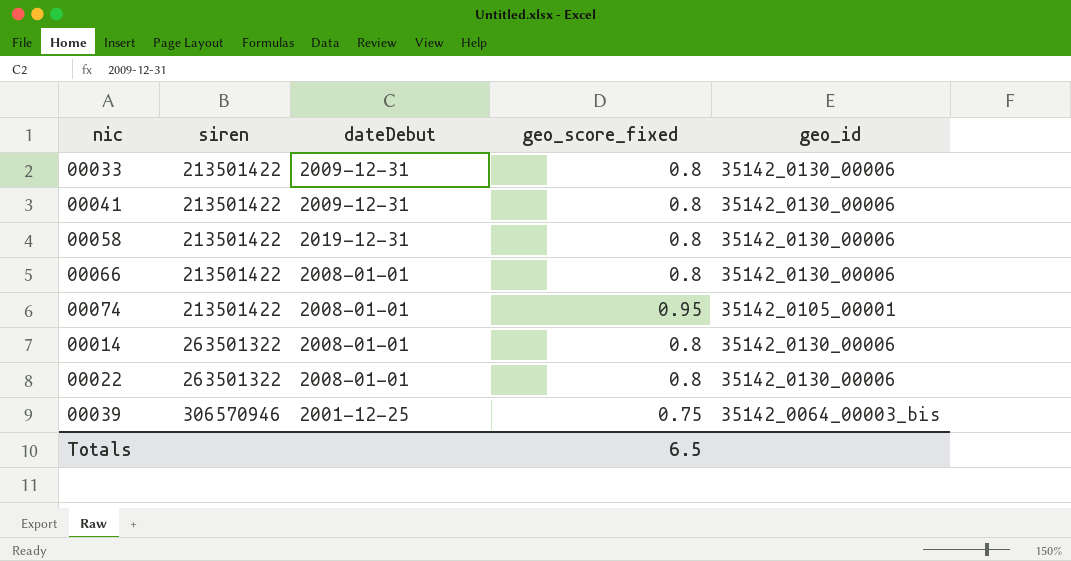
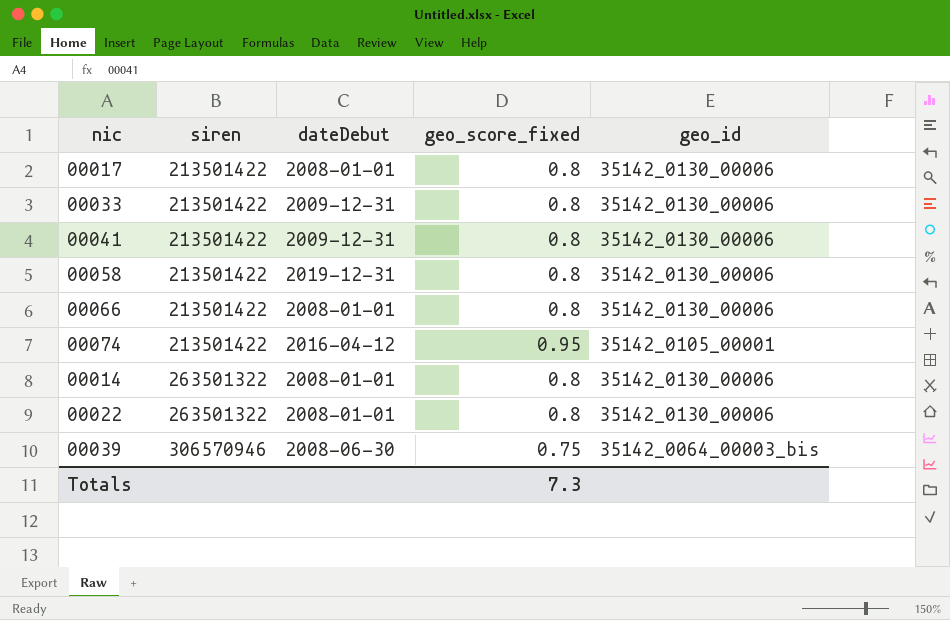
row 00017: none -> 213501422 | 2008-01-01 | 0.8 | 35142_0130_00006
00074 | dateDebut: 2008-01-01 -> 2016-04-12
00039 | dateDebut: 2001-12-25 -> 2008-06-30
Totals | geo_score_fixed: 6.5 -> 7.3

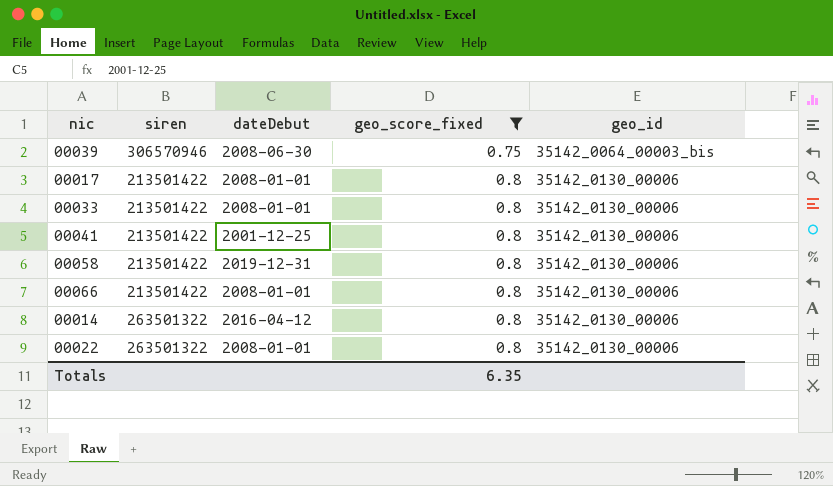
filter: none -> geo_score_fixed != 0.95
row order: siren ascending -> geo_score_fixed ascending
00033 | dateDebut: 2009-12-31 -> 2008-01-01
00041 | dateDebut: 2009-12-31 -> 2001-12-25
00014 | dateDebut: 2008-01-01 -> 2016-04-12
Totals | geo_score_fixed: 7.3 -> 6.35

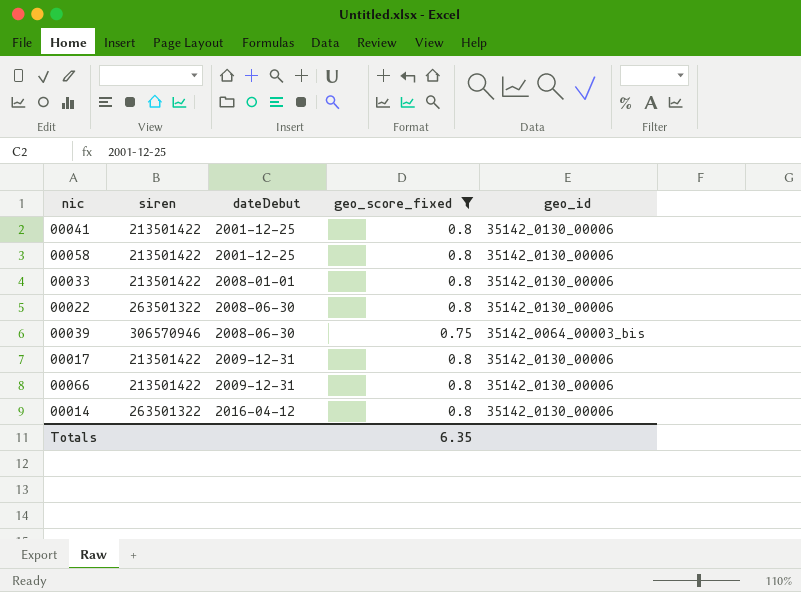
row order: geo_score_fixed ascending -> dateDebut ascending
00058 | dateDebut: 2019-12-31 -> 2001-12-25
00022 | dateDebut: 2008-01-01 -> 2008-06-30
00017 | dateDebut: 2008-01-01 -> 2009-12-31
00066 | dateDebut: 2008-01-01 -> 2009-12-31

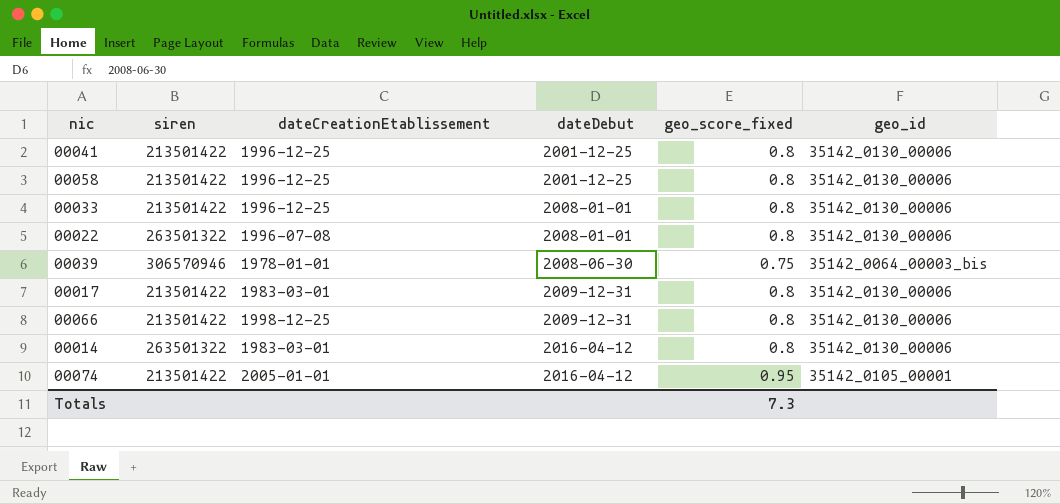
filter: geo_score_fixed != 0.95 -> none
column dateCreationEtablissement | position: none -> 3
00022 | dateDebut: 2008-06-30 -> 2008-01-01
Totals | geo_score_fixed: 6.35 -> 7.3

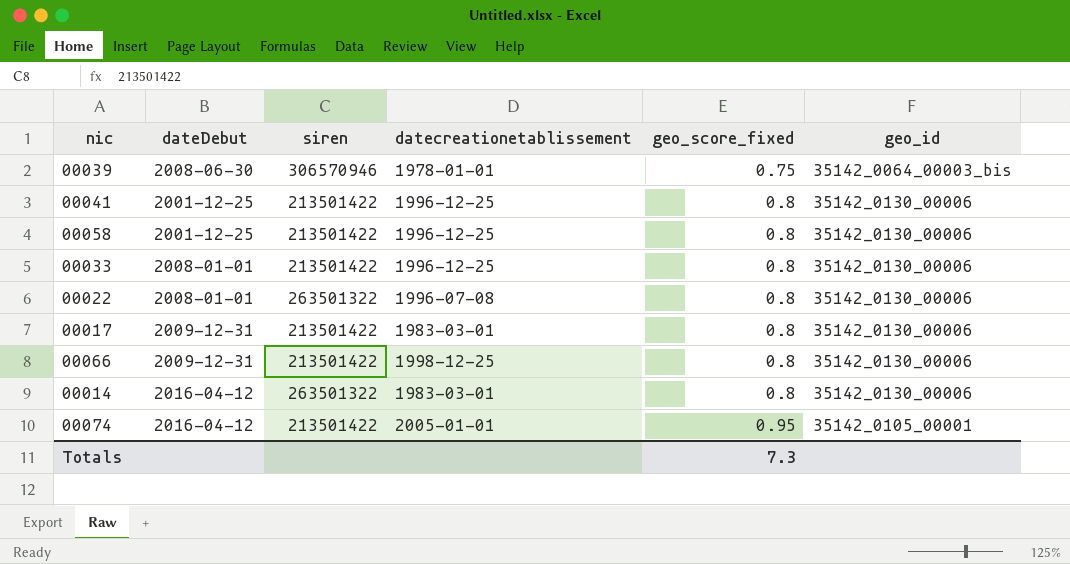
row order: dateDebut ascending -> geo_score_fixed ascending
column dateDebut | position: 4 -> 2
column name: dateCreationEtablissement -> datecreationetablissement

